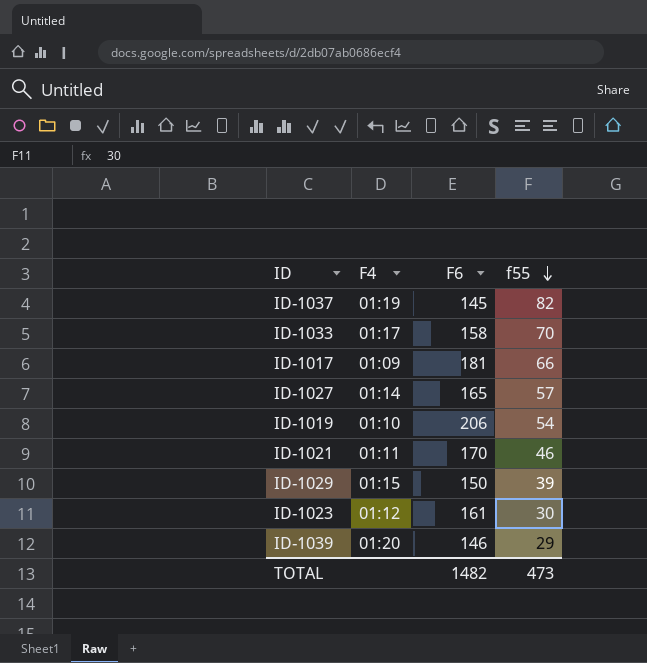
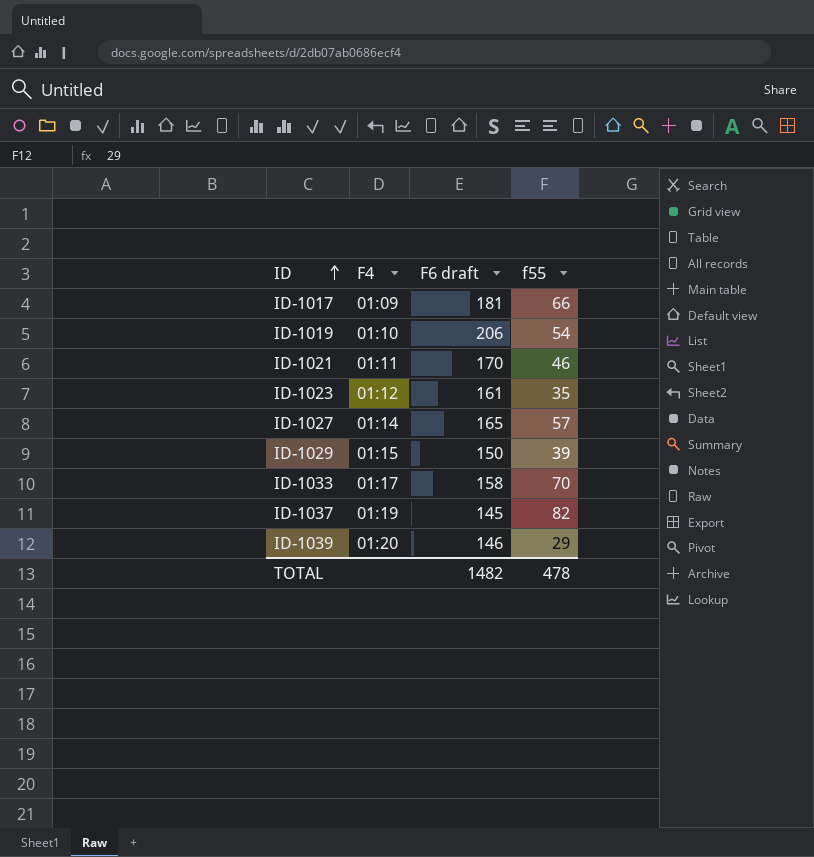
row order: f55 descending -> ID ascending
column name: F6 -> F6 draft
ID-1023 | f55: 30 -> 35
TOTAL | f55: 473 -> 478

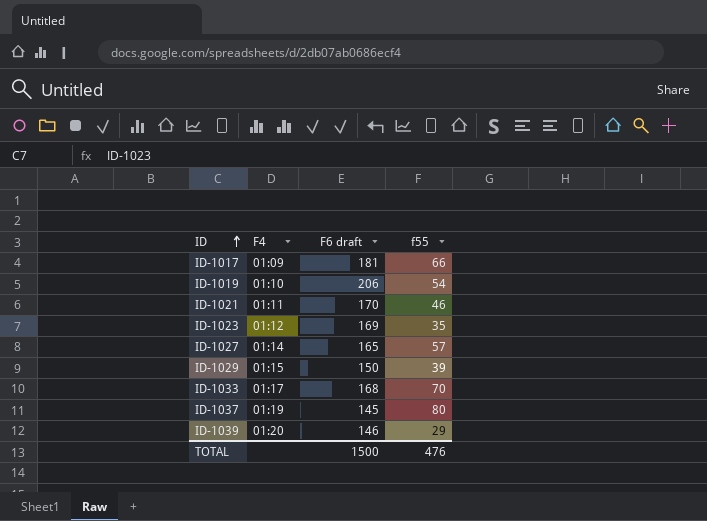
ID-1023 | F6 draft: 161 -> 169
ID-1033 | F6 draft: 158 -> 168
ID-1037 | f55: 82 -> 80
TOTAL | F6 draft: 1482 -> 1500
TOTAL | f55: 478 -> 476

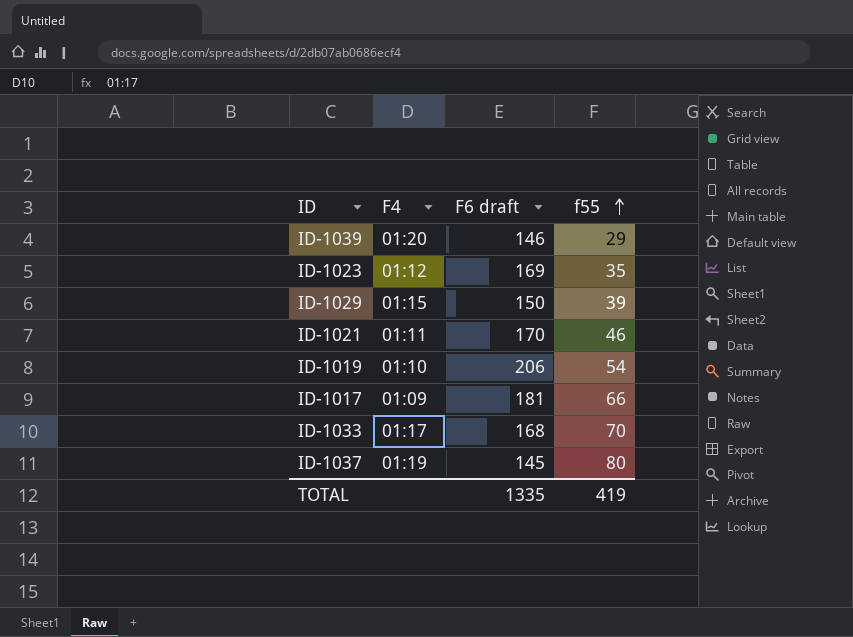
row order: ID ascending -> f55 ascending
row ID-1027: 01:14 | 165 | 57 -> none
TOTAL | F6 draft: 1500 -> 1335
TOTAL | f55: 476 -> 419

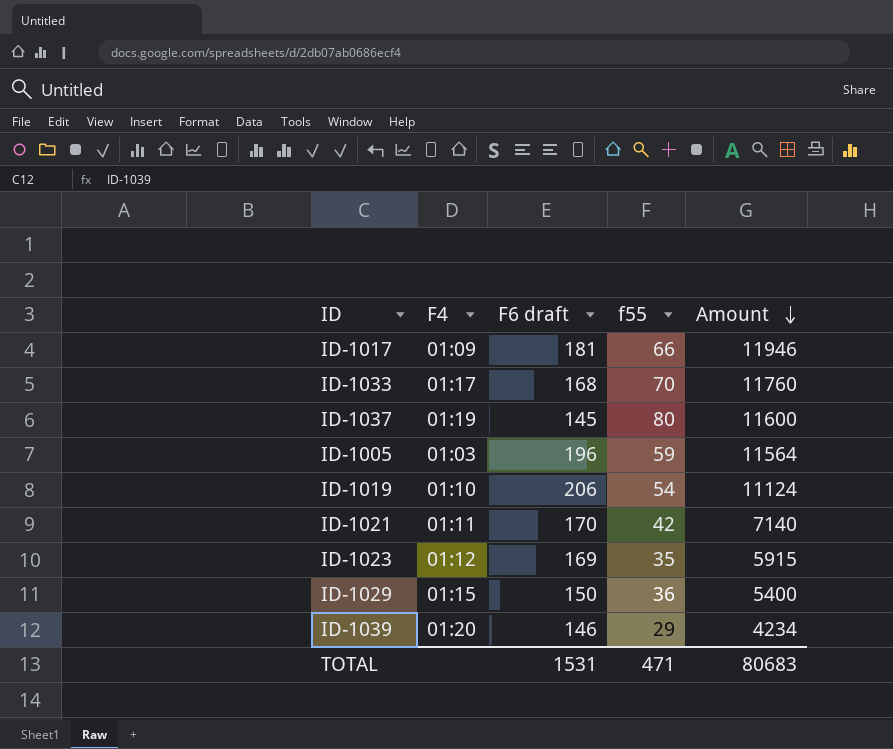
row order: f55 ascending -> Amount descending
column Amount | formula: none -> [F6 draft] * [f55]
row ID-1005: none -> 01:03 | 196 | 59 | 11564
ID-1021 | f55: 46 -> 42
ID-1029 | f55: 39 -> 36
TOTAL | F6 draft: 1335 -> 1531
TOTAL | f55: 419 -> 471

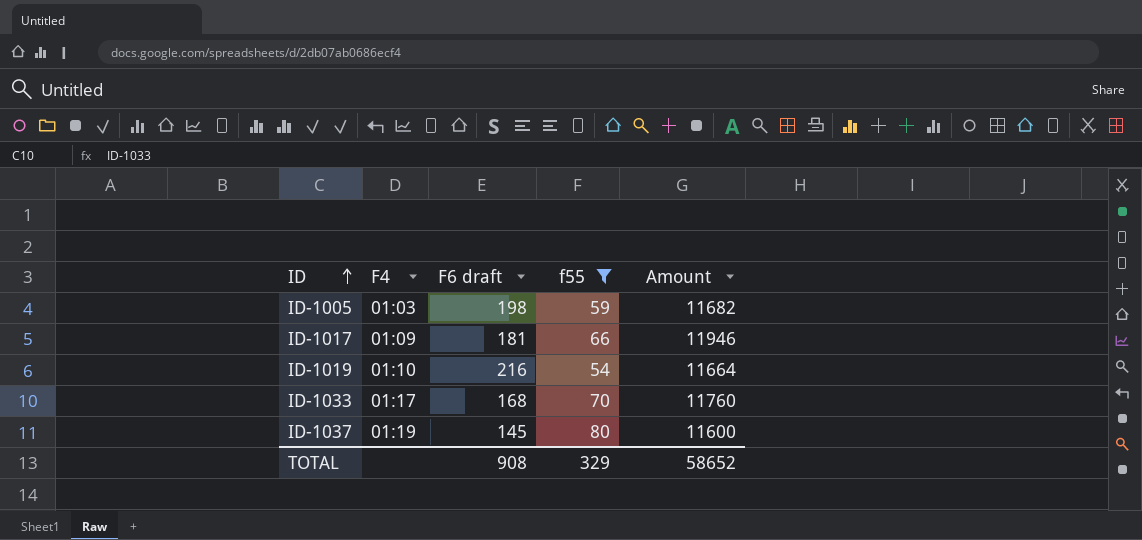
filter: none -> f55 >= 54
row order: Amount descending -> ID ascending
ID-1005 | F6 draft: 196 -> 198
ID-1005 | Amount: 11564 -> 11682
ID-1019 | F6 draft: 206 -> 216
ID-1019 | Amount: 11124 -> 11664
TOTAL | F6 draft: 1531 -> 908
TOTAL | f55: 471 -> 329
TOTAL | Amount: 80683 -> 58652

